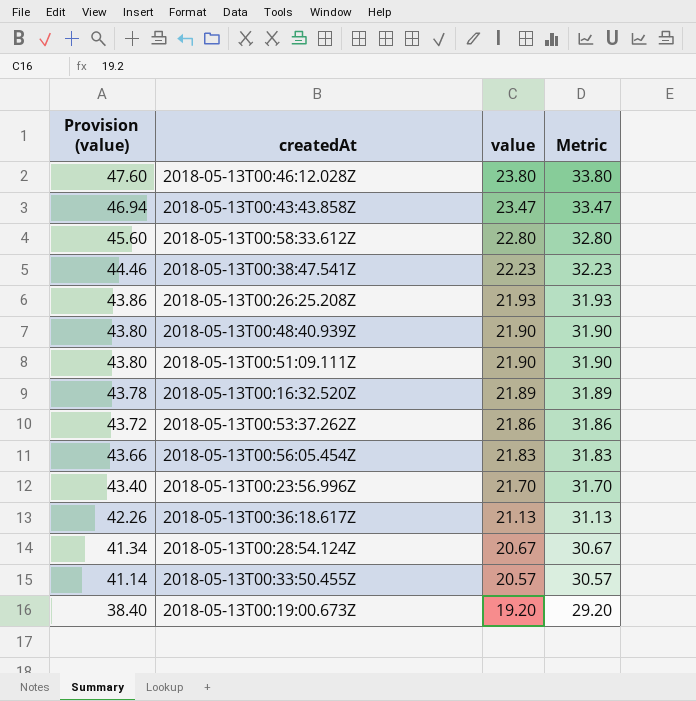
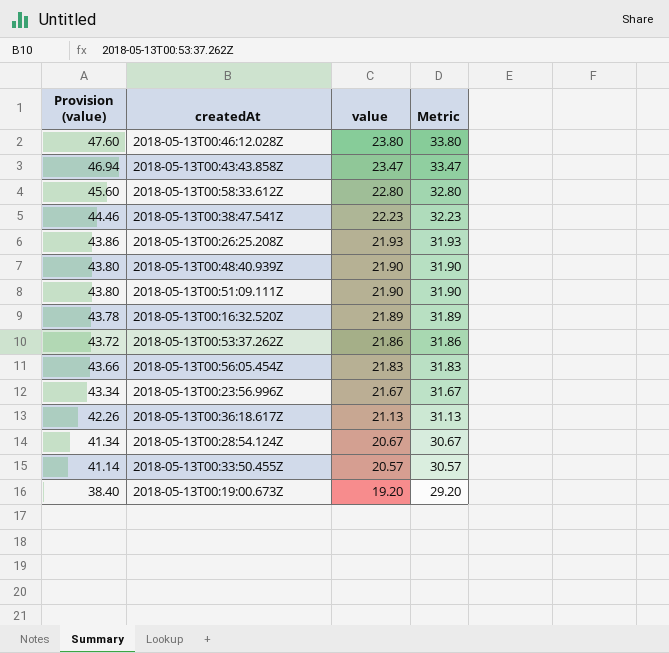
2018-05-13T00:23:56.996Z | Provision (value): 43.40 -> 43.34
2018-05-13T00:23:56.996Z | value: 21.70 -> 21.67
2018-05-13T00:23:56.996Z | Metric: 31.70 -> 31.67

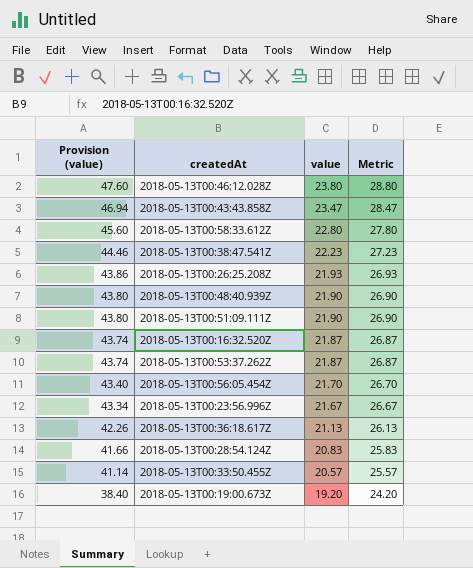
column Metric | formula: [value] + 10 -> [value] + 5
2018-05-13T00:16:32.520Z | Provision (value): 43.78 -> 43.74
2018-05-13T00:16:32.520Z | value: 21.89 -> 21.87
2018-05-13T00:53:37.262Z | Provision (value): 43.72 -> 43.74
2018-05-13T00:53:37.262Z | value: 21.86 -> 21.87
2018-05-13T00:56:05.454Z | Provision (value): 43.66 -> 43.40
2018-05-13T00:56:05.454Z | value: 21.83 -> 21.70
2018-05-13T00:28:54.124Z | Provision (value): 41.34 -> 41.66
2018-05-13T00:28:54.124Z | value: 20.67 -> 20.83

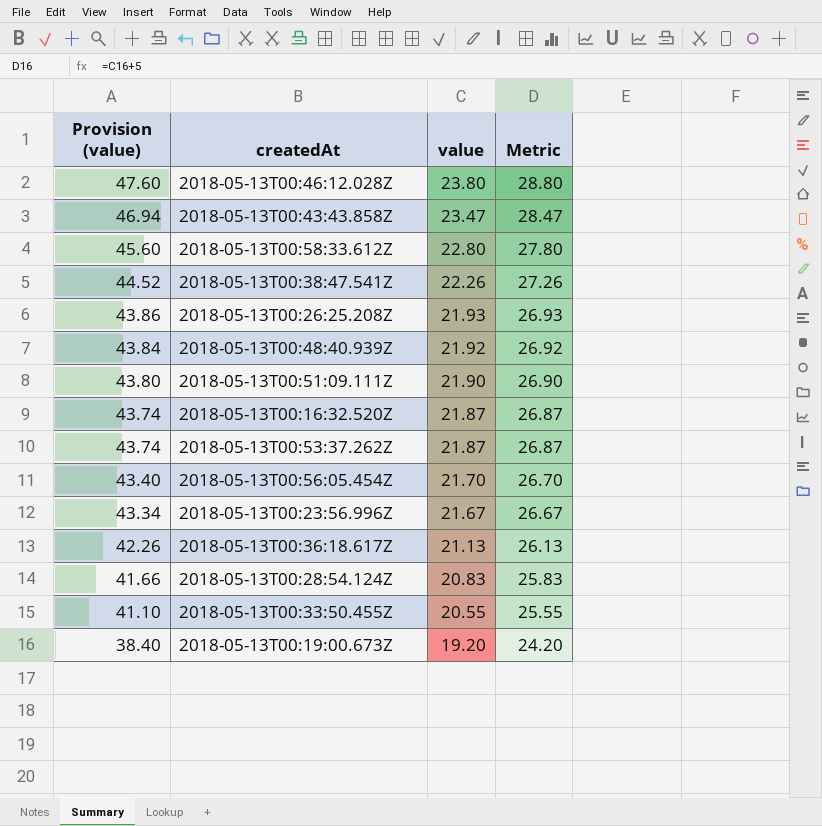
2018-05-13T00:38:47.541Z | Provision (value): 44.46 -> 44.52
2018-05-13T00:38:47.541Z | value: 22.23 -> 22.26
2018-05-13T00:38:47.541Z | Metric: 27.23 -> 27.26
2018-05-13T00:48:40.939Z | Provision (value): 43.80 -> 43.84
2018-05-13T00:48:40.939Z | value: 21.90 -> 21.92
2018-05-13T00:48:40.939Z | Metric: 26.90 -> 26.92
2018-05-13T00:33:50.455Z | Provision (value): 41.14 -> 41.10
2018-05-13T00:33:50.455Z | value: 20.57 -> 20.55
2018-05-13T00:33:50.455Z | Metric: 25.57 -> 25.55

